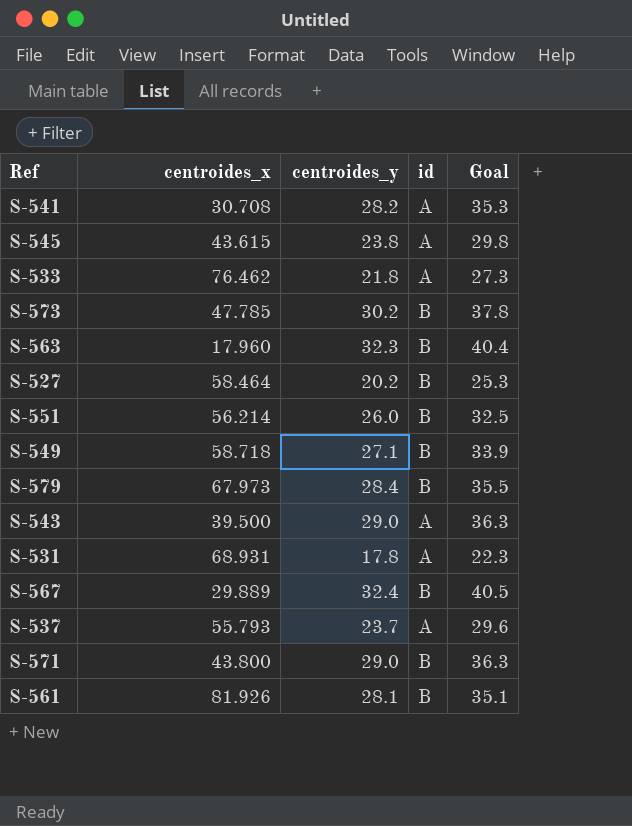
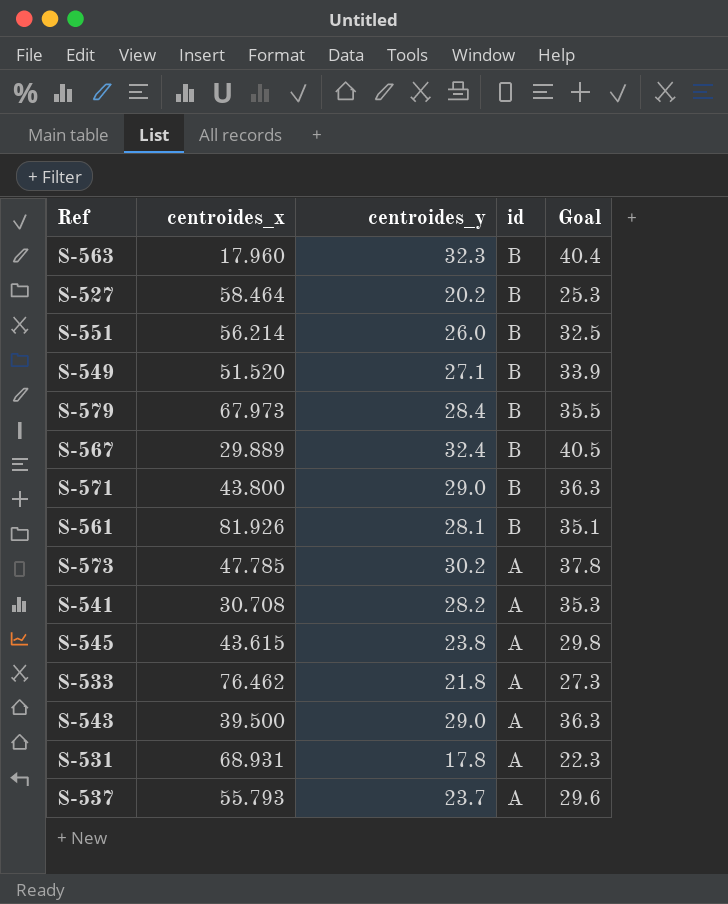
row order: none -> id descending
S-549 | centroides_x: 58.718 -> 51.520
S-573 | id: B -> A

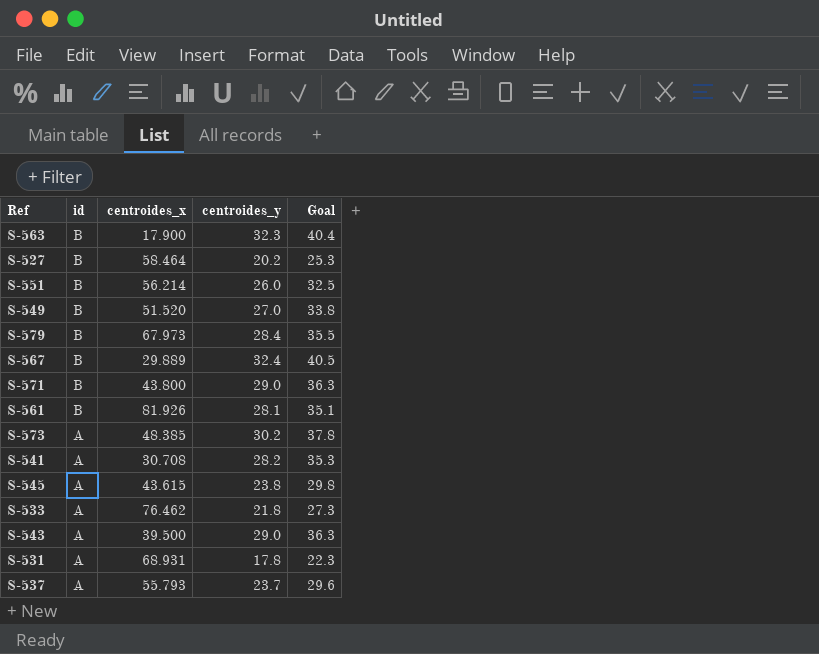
column id | position: 4 -> 2
S-563 | centroides_x: 17.960 -> 17.900
S-549 | centroides_y: 27.1 -> 27.0
S-549 | Goal: 33.9 -> 33.8
S-573 | centroides_x: 47.785 -> 48.385

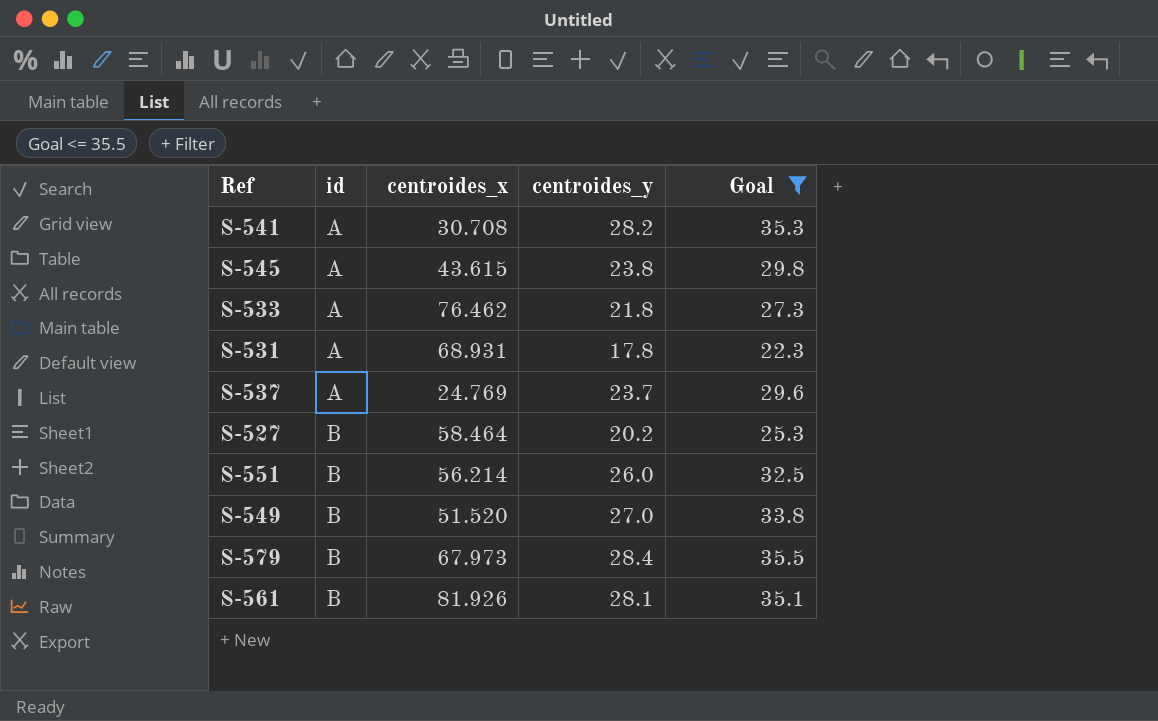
filter: none -> Goal <= 35.5
row order: id descending -> id ascending
S-537 | centroides_x: 55.793 -> 24.769

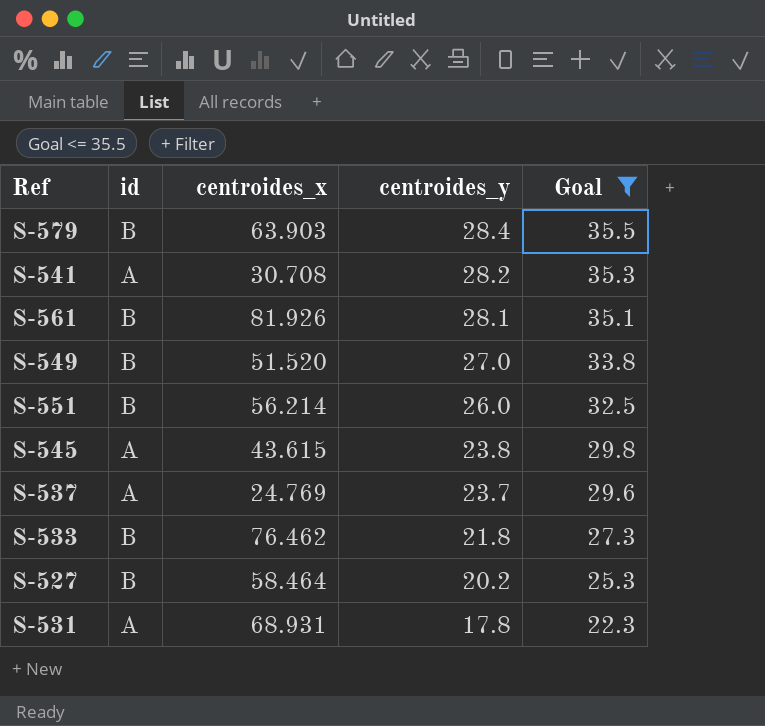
row order: id ascending -> centroides_y descending
S-579 | centroides_x: 67.973 -> 63.903
S-533 | id: A -> B

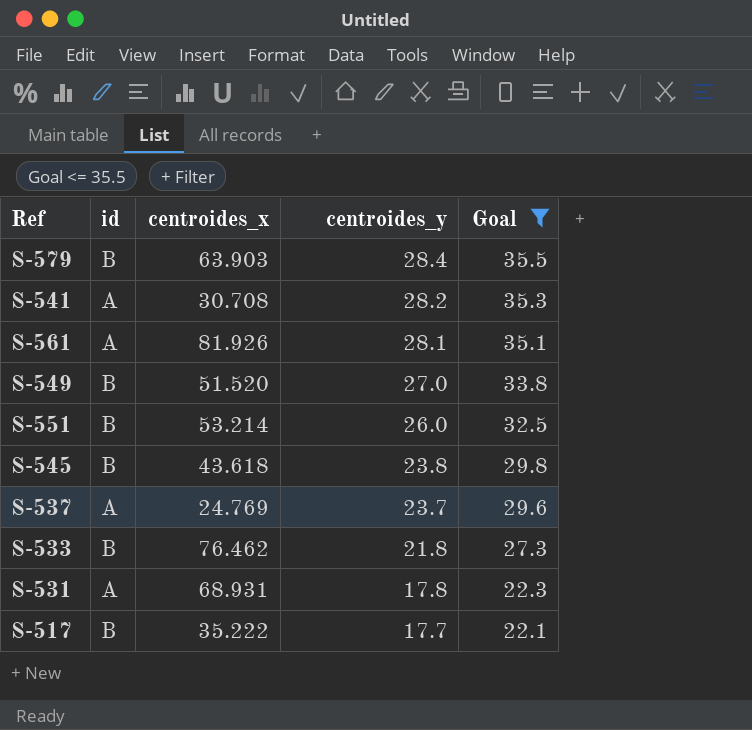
row S-527: B | 58.464 | 20.2 | 25.3 -> none
S-561 | id: B -> A
S-551 | centroides_x: 56.214 -> 53.214
S-545 | id: A -> B
S-545 | centroides_x: 43.615 -> 43.618
row S-517: none -> B | 35.222 | 17.7 | 22.1

